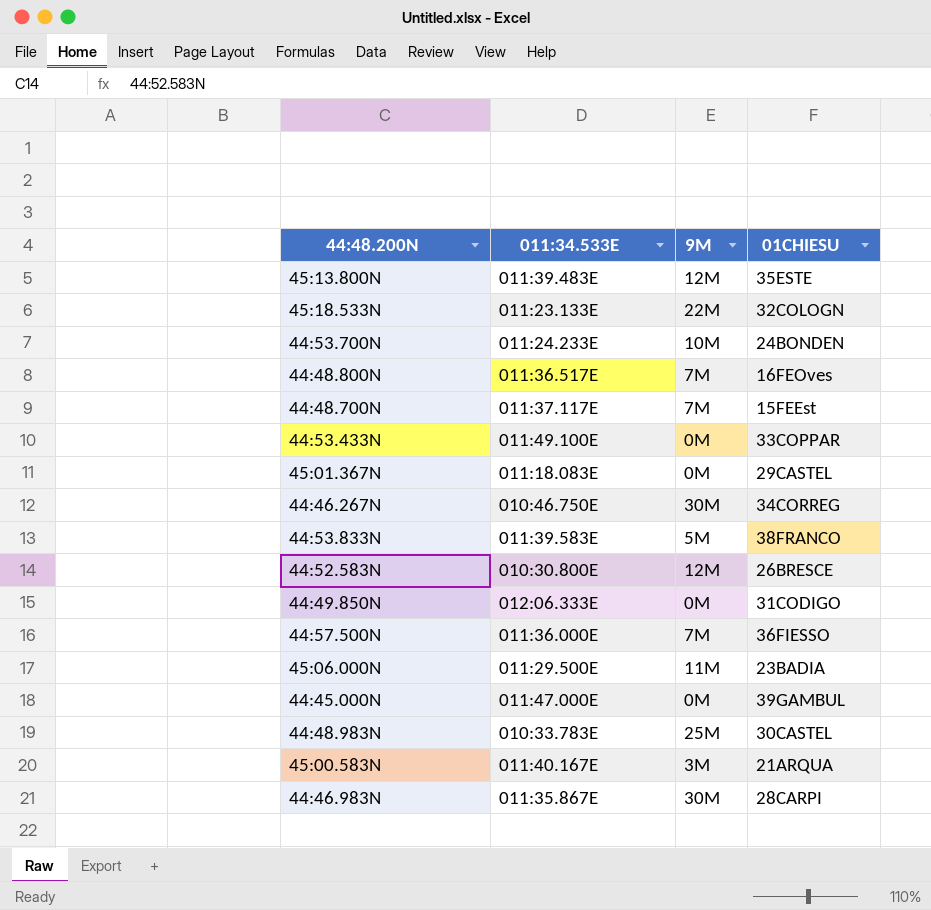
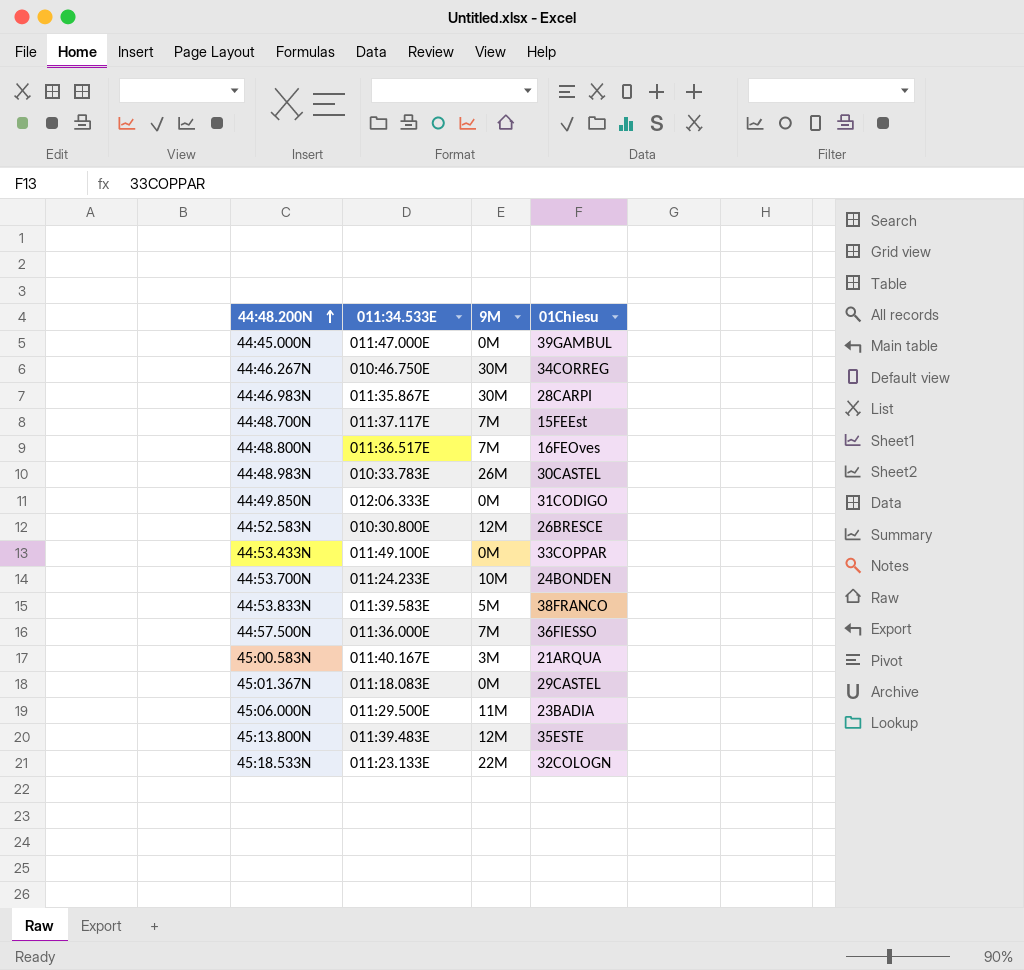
row order: none -> 44:48.200N ascending
column name: 01CHIESU -> 01Chiesu
44:48.983N | 9M: 25M -> 26M

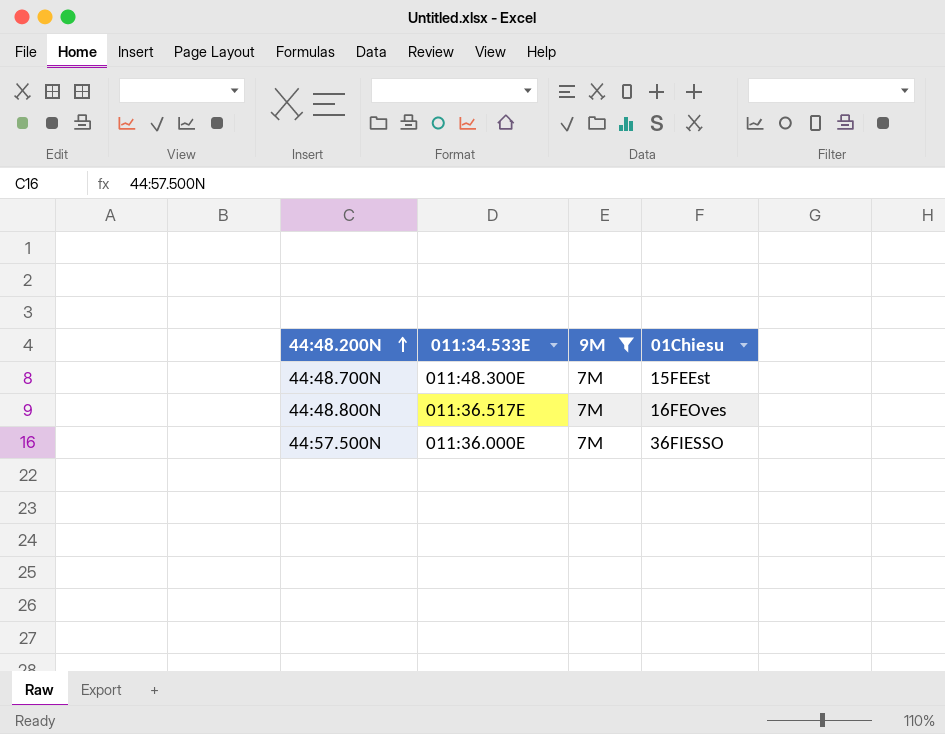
filter: none -> 9M = 7M
44:48.700N | 011:34.533E: 011:37.117E -> 011:48.300E

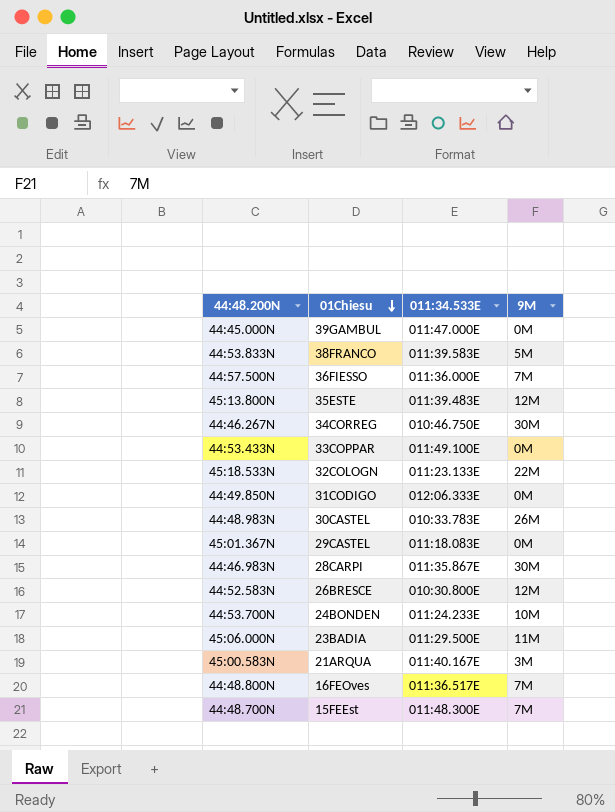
filter: 9M = 7M -> none
row order: 44:48.200N ascending -> 01Chiesu descending
column 01Chiesu | position: 4 -> 2

